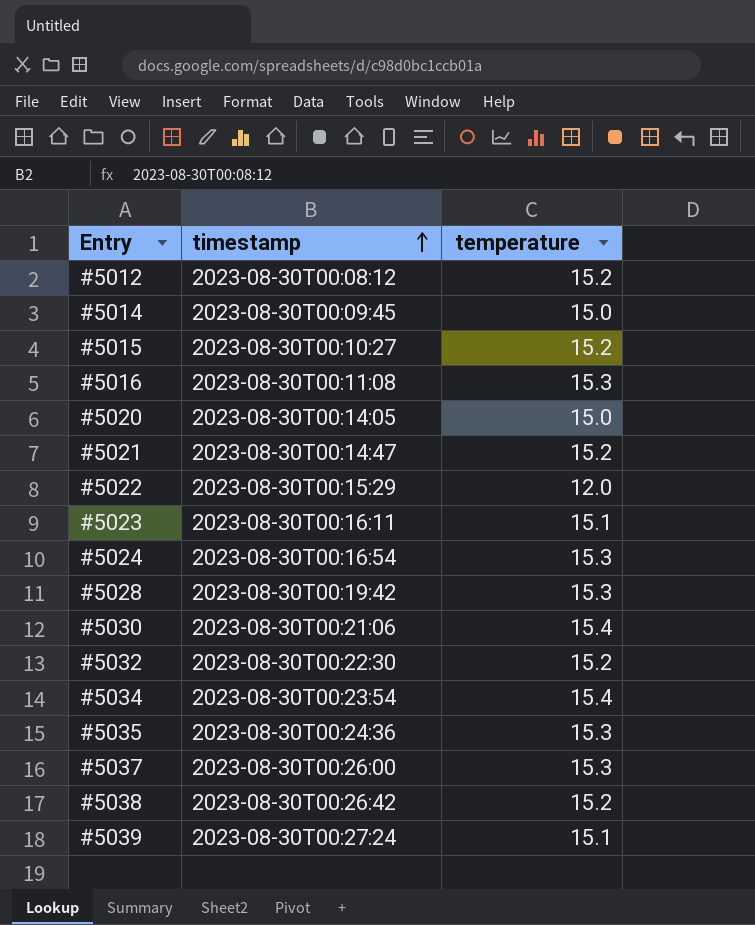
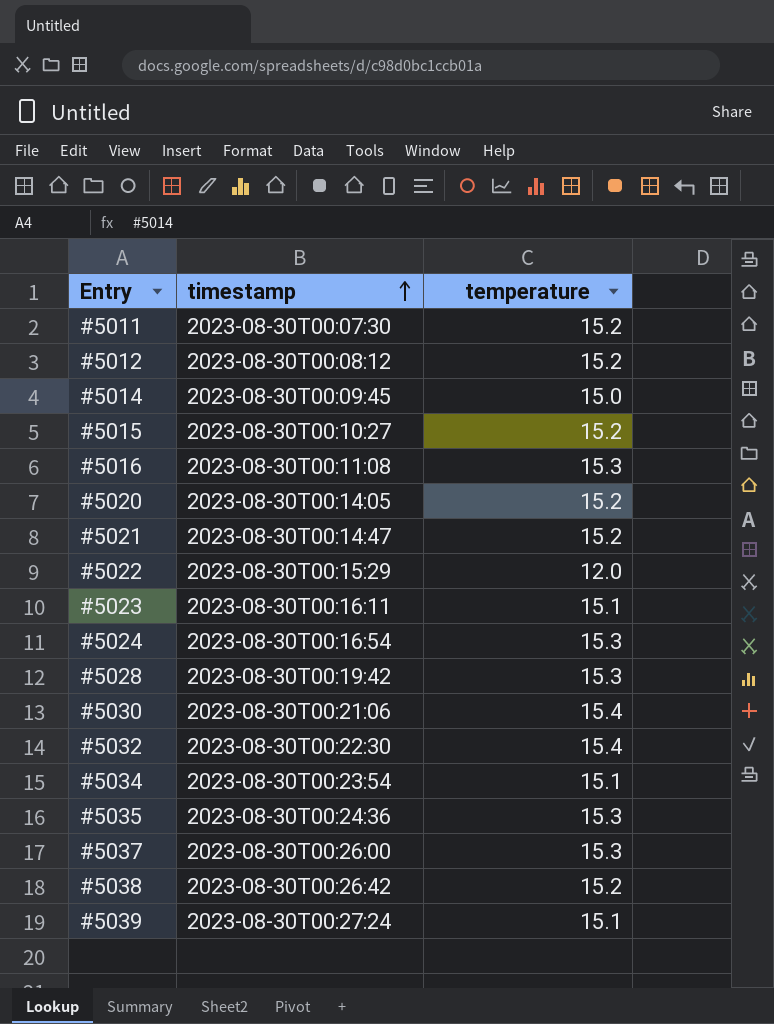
row #5011: none -> 2023-08-30T00:07:30 | 15.2
#5020 | temperature: 15.0 -> 15.2
#5032 | temperature: 15.2 -> 15.4
#5034 | temperature: 15.4 -> 15.1

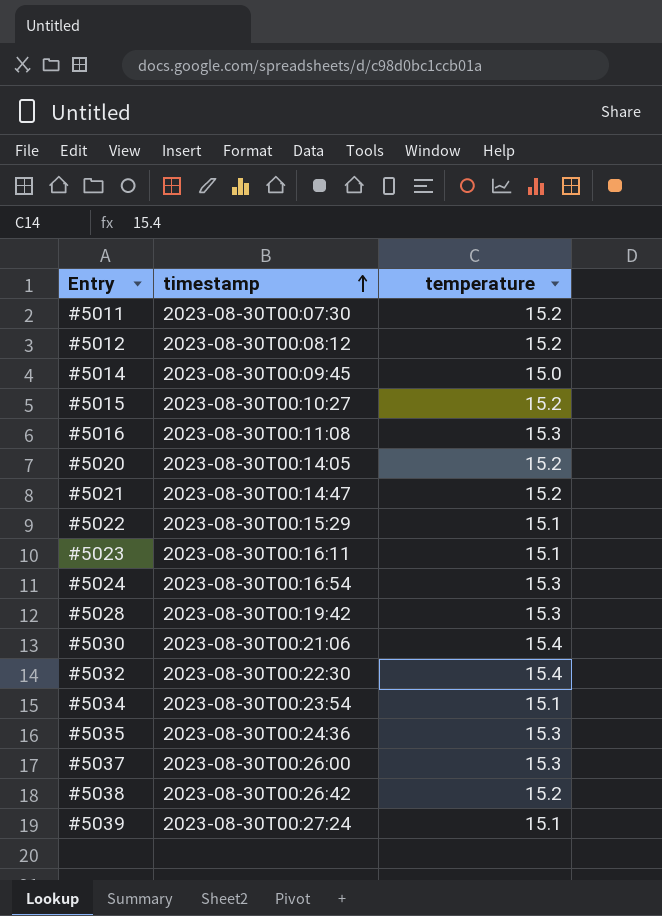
#5022 | temperature: 12.0 -> 15.1

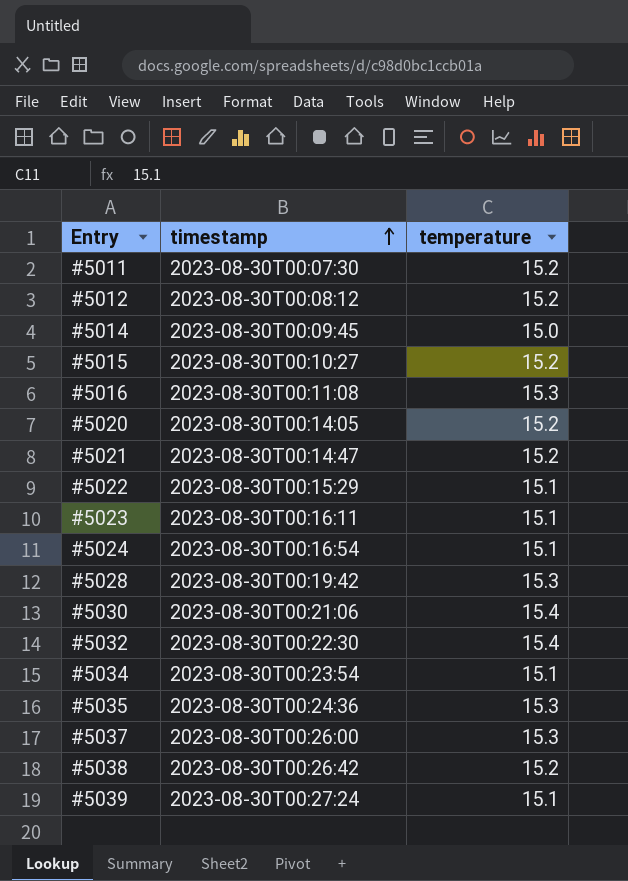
#5024 | temperature: 15.3 -> 15.1

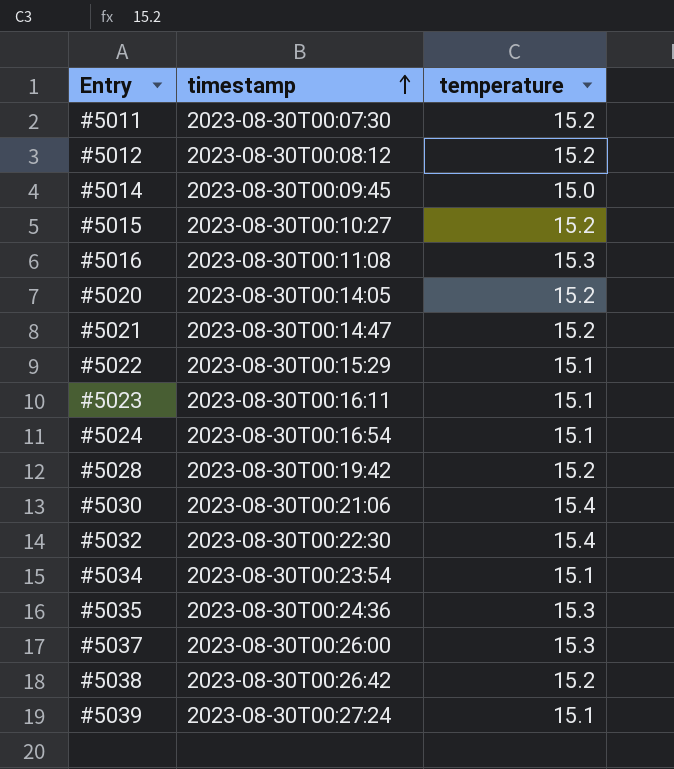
#5028 | temperature: 15.3 -> 15.2

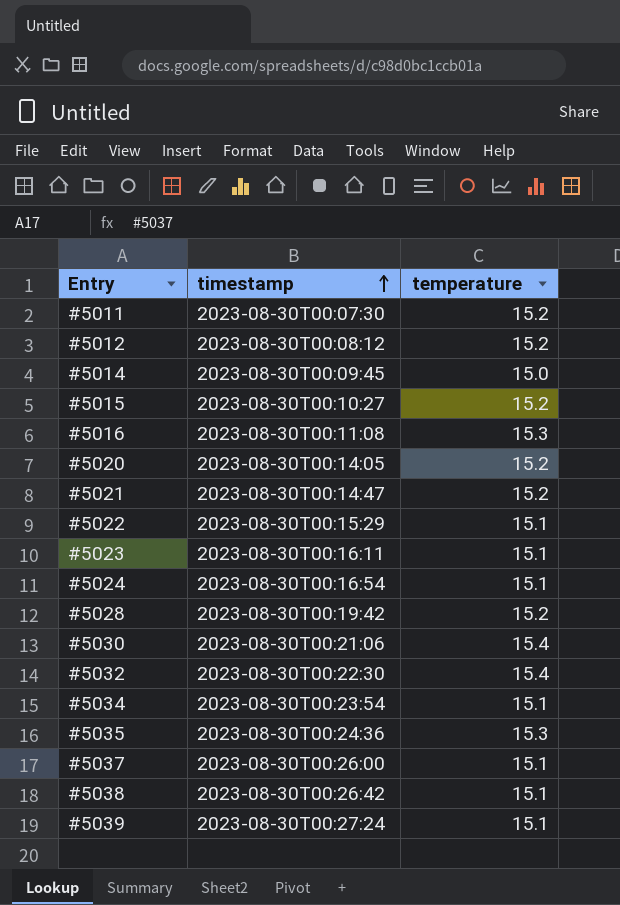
#5037 | temperature: 15.3 -> 15.1
#5038 | temperature: 15.2 -> 15.1

